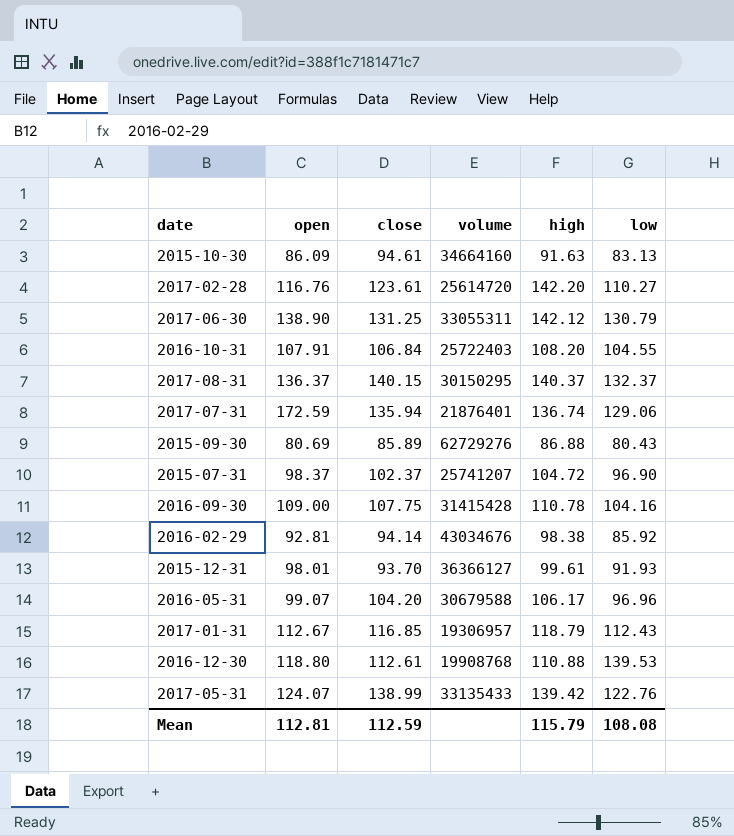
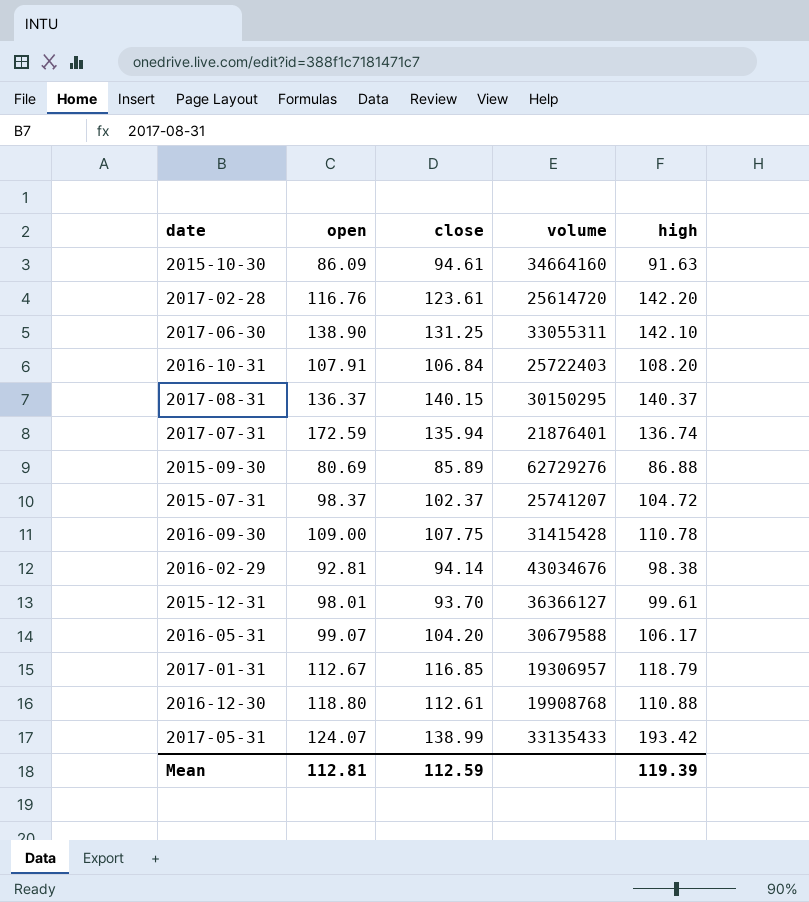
column low | position: 6 -> none
2017-06-30 | high: 142.12 -> 142.10
2017-05-31 | high: 139.42 -> 193.42
Mean | high: 115.79 -> 119.39

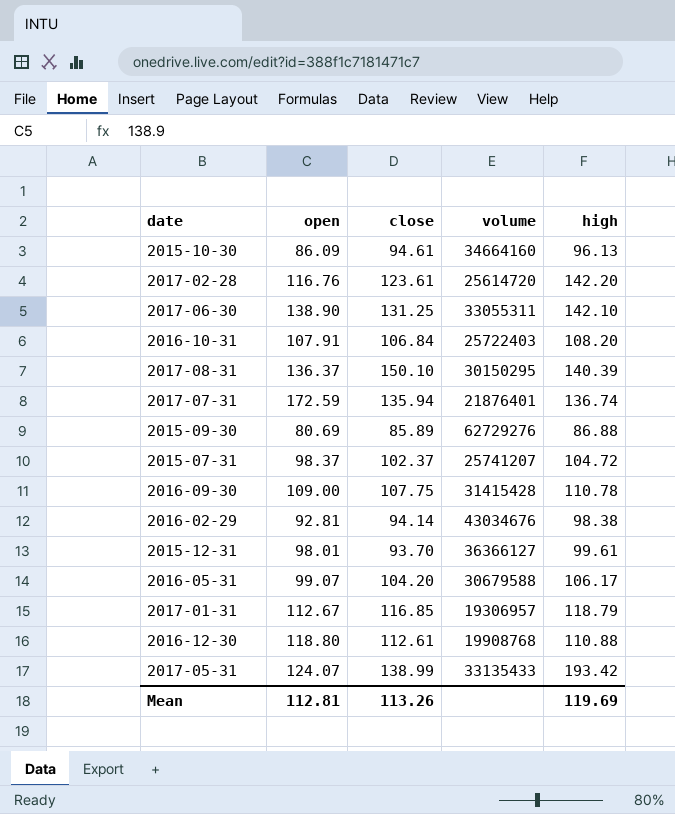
2015-10-30 | high: 91.63 -> 96.13
2017-08-31 | close: 140.15 -> 150.10
2017-08-31 | high: 140.37 -> 140.39
Mean | close: 112.59 -> 113.26
Mean | high: 119.39 -> 119.69

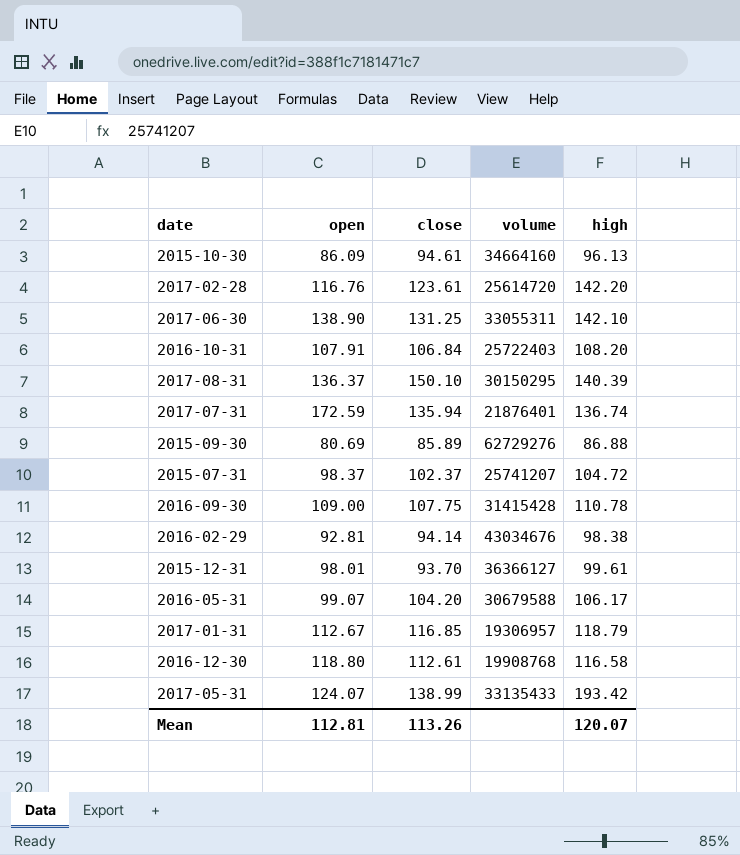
2016-12-30 | high: 110.88 -> 116.58
Mean | high: 119.69 -> 120.07

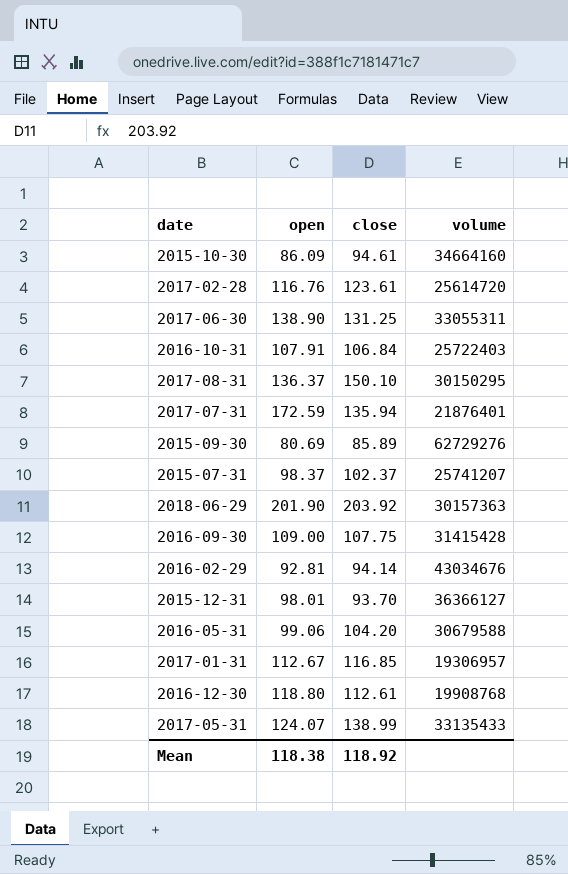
column high | position: 5 -> none
row 2018-06-29: none -> 201.90 | 203.92 | 30157363
2016-05-31 | open: 99.07 -> 99.06
Mean | open: 112.81 -> 118.38
Mean | close: 113.26 -> 118.92

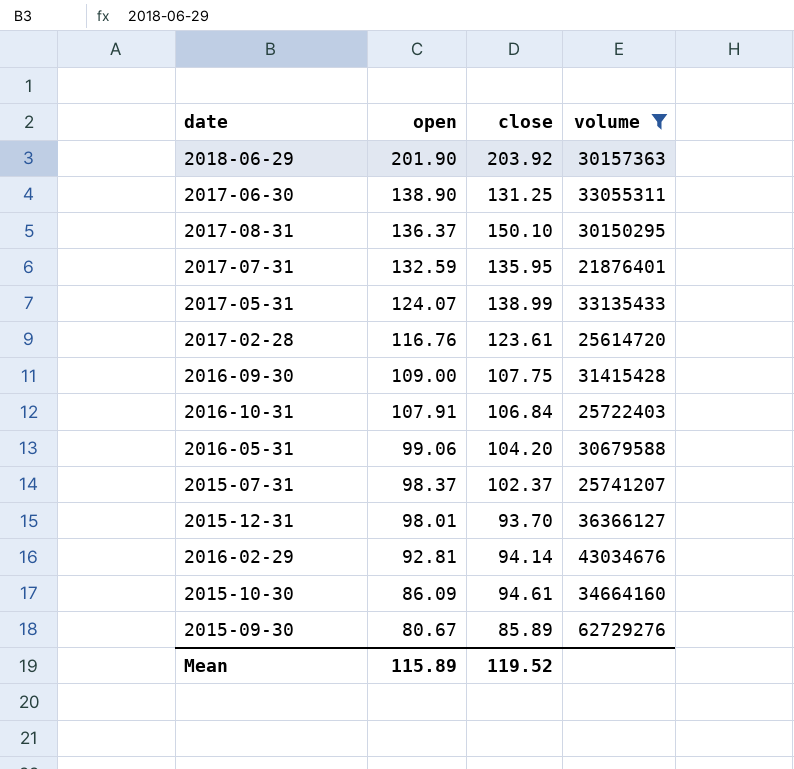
filter: none -> volume >= 21876401
row order: none -> open descending
2017-07-31 | open: 172.59 -> 132.59
2017-07-31 | close: 135.94 -> 135.95
2015-09-30 | open: 80.69 -> 80.67
Mean | open: 118.38 -> 115.89
Mean | close: 118.92 -> 119.52

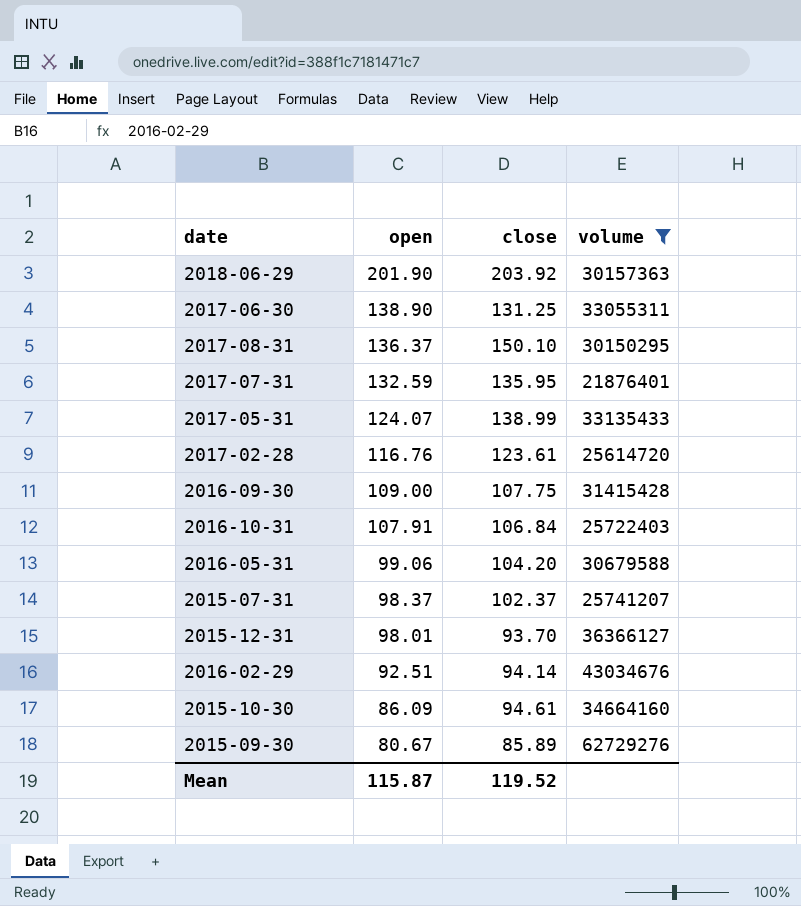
2016-02-29 | open: 92.81 -> 92.51
Mean | open: 115.89 -> 115.87

